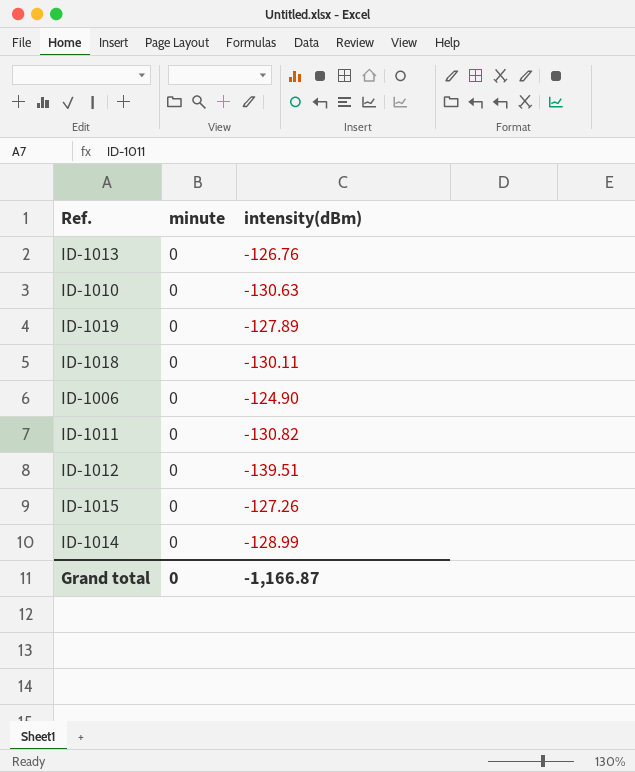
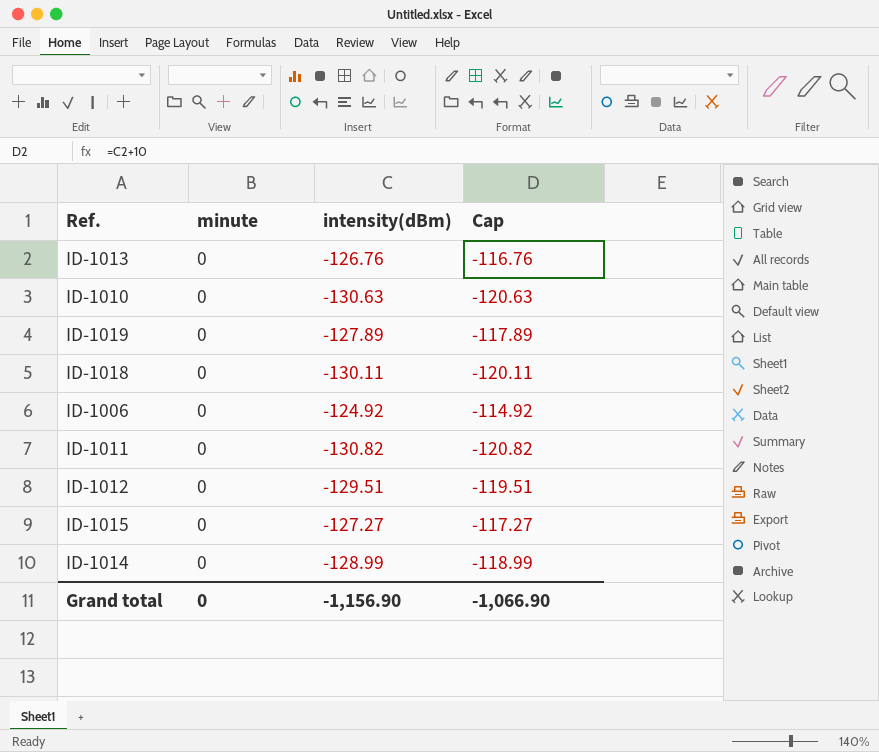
column Cap | formula: none -> [intensity(dBm)] + 10
ID-1006 | intensity(dBm): -124.90 -> -124.92
ID-1012 | intensity(dBm): -139.51 -> -129.51
ID-1015 | intensity(dBm): -127.26 -> -127.27
Grand total | intensity(dBm): -1,166.87 -> -1,156.90

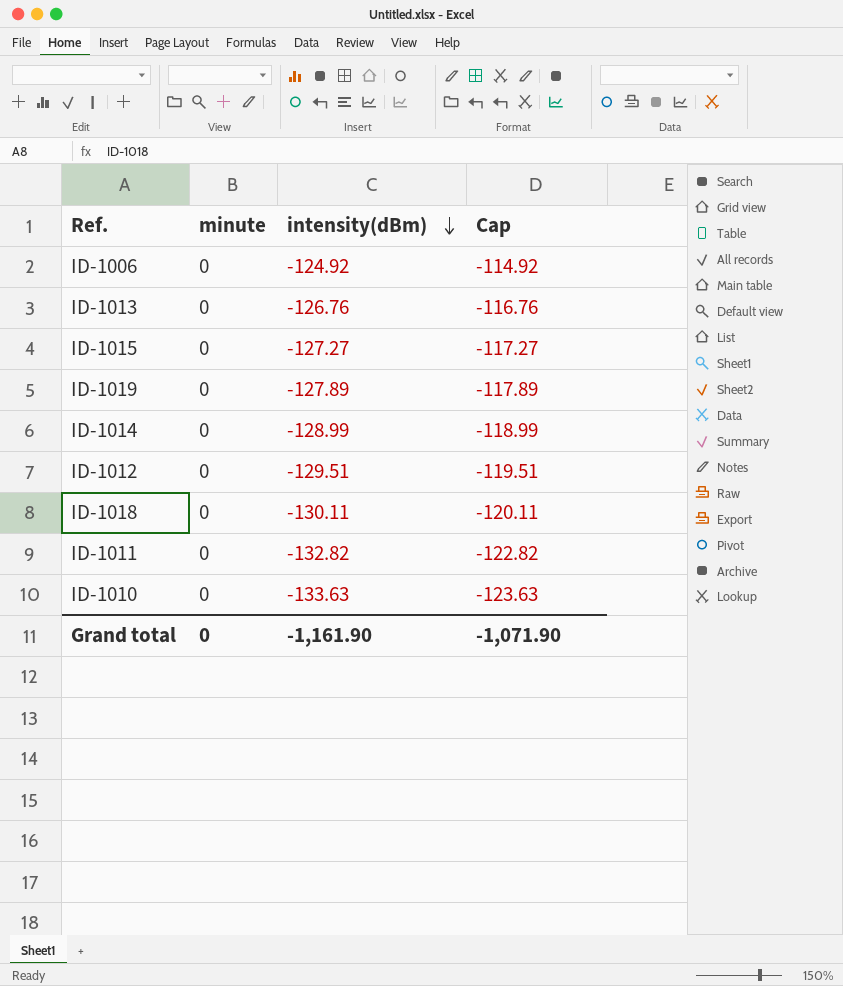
row order: none -> intensity(dBm) descending
ID-1011 | intensity(dBm): -130.82 -> -132.82
ID-1011 | Cap: -120.82 -> -122.82
ID-1010 | intensity(dBm): -130.63 -> -133.63
ID-1010 | Cap: -120.63 -> -123.63
Grand total | intensity(dBm): -1,156.90 -> -1,161.90
Grand total | Cap: -1,066.90 -> -1,071.90

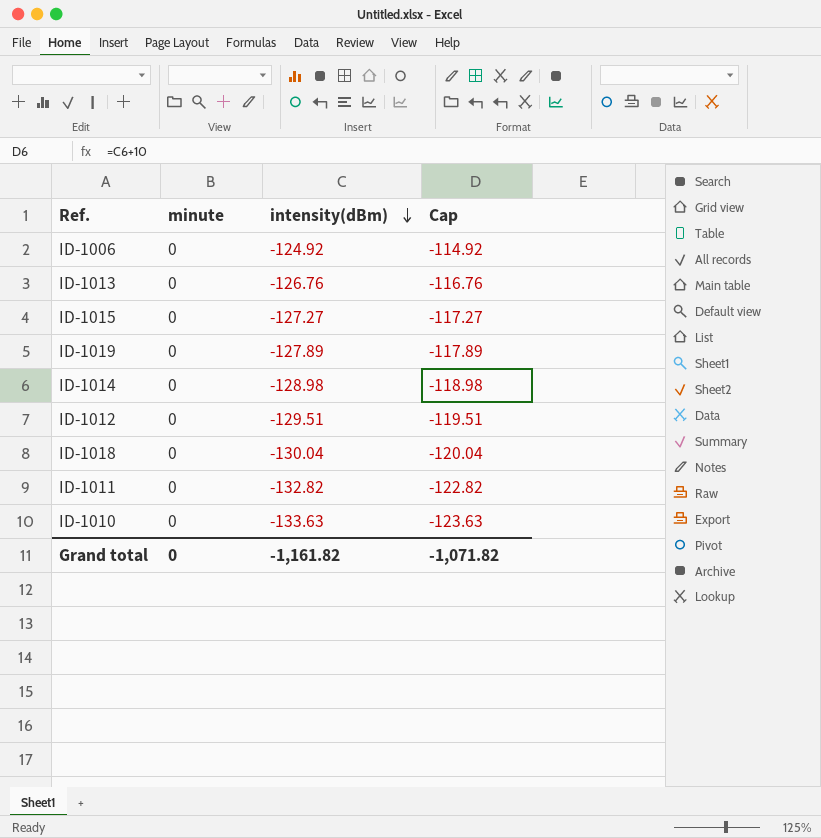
ID-1014 | intensity(dBm): -128.99 -> -128.98
ID-1014 | Cap: -118.99 -> -118.98
ID-1018 | intensity(dBm): -130.11 -> -130.04
ID-1018 | Cap: -120.11 -> -120.04
Grand total | intensity(dBm): -1,161.90 -> -1,161.82
Grand total | Cap: -1,071.90 -> -1,071.82

